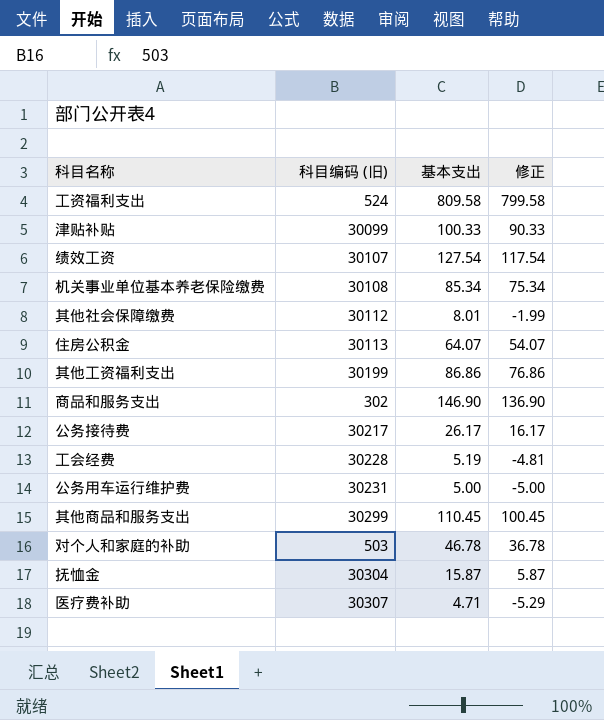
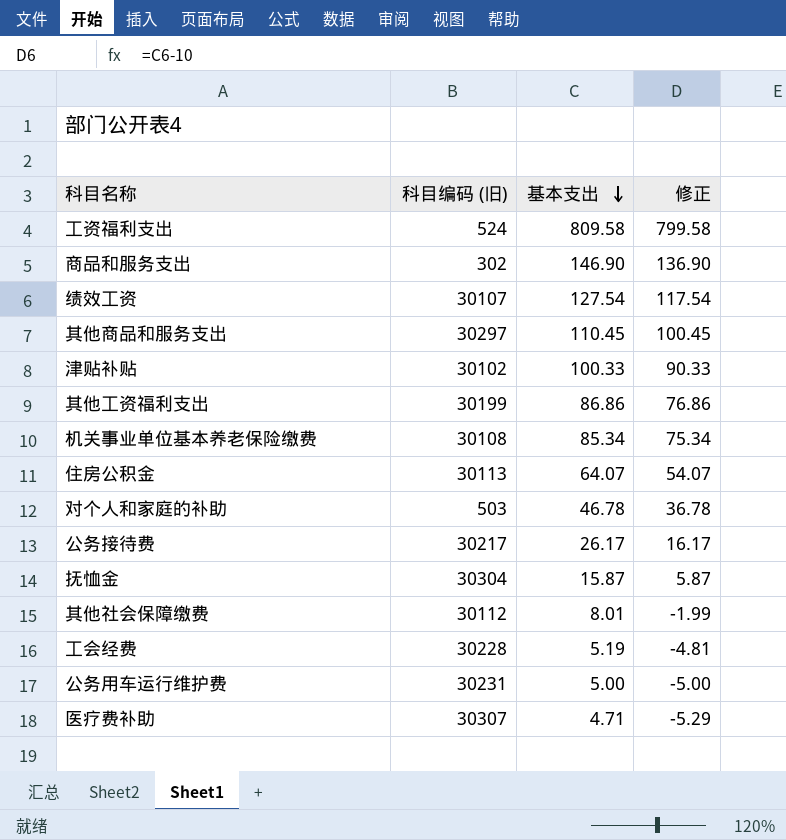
row order: none -> 基本支出 descending
其他商品和服务支出 | 科目编码 (旧): 30299 -> 30297
津贴补贴 | 科目编码 (旧): 30099 -> 30102

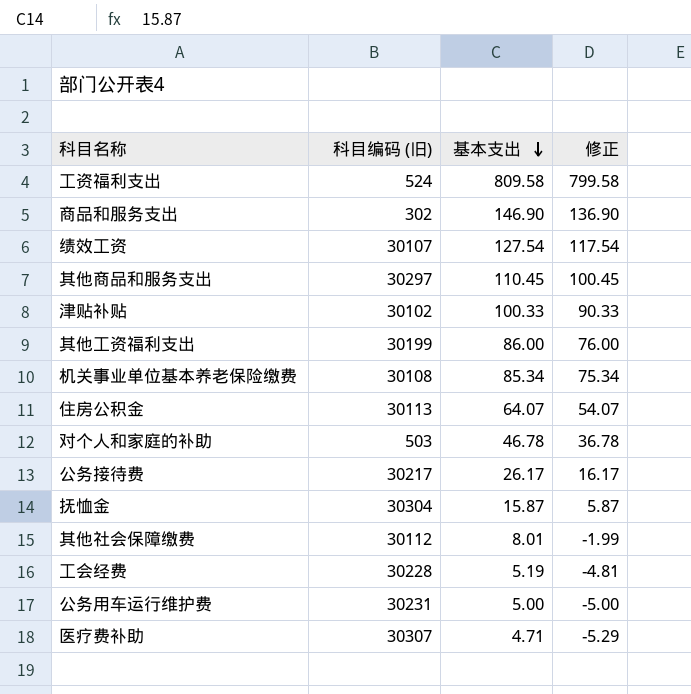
其他工资福利支出 | 基本支出: 86.86 -> 86.00
其他工资福利支出 | 修正: 76.86 -> 76.00

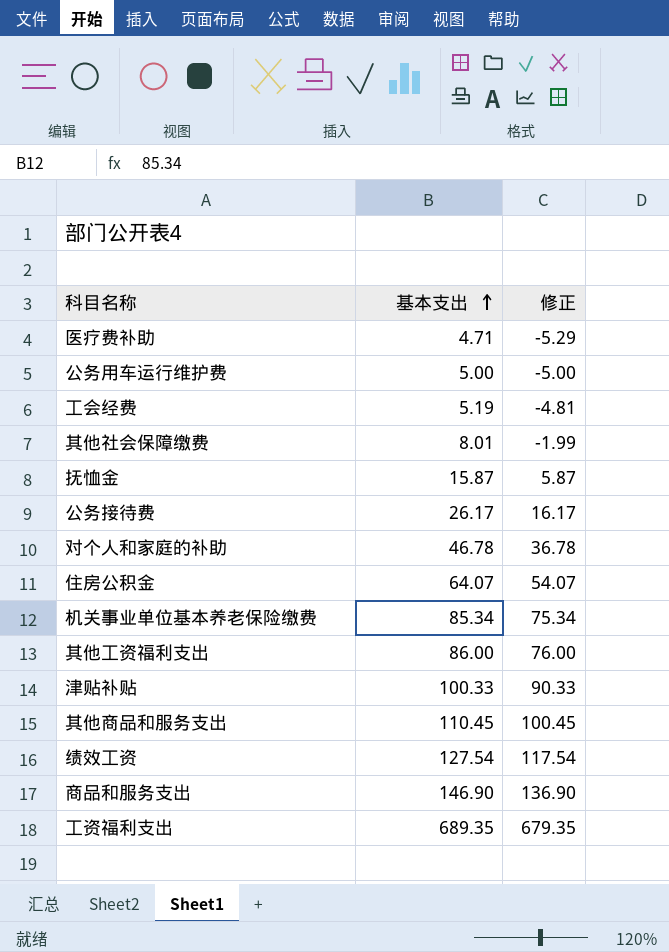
row order: 基本支出 descending -> 基本支出 ascending
column 科目编码 (旧) | position: 2 -> none
工资福利支出 | 基本支出: 809.58 -> 689.35
工资福利支出 | 修正: 799.58 -> 679.35

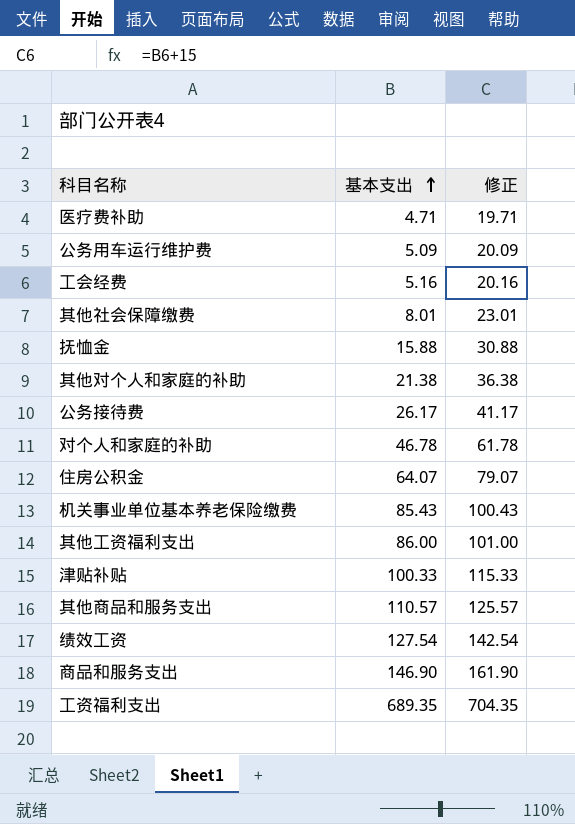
column 修正 | formula: [基本支出] - 10 -> [基本支出] + 15
公务用车运行维护费 | 基本支出: 5.00 -> 5.09
工会经费 | 基本支出: 5.19 -> 5.16
抚恤金 | 基本支出: 15.87 -> 15.88
row 其他对个人和家庭的补助: none -> 21.38 | 36.38
机关事业单位基本养老保险缴费 | 基本支出: 85.34 -> 85.43
其他商品和服务支出 | 基本支出: 110.45 -> 110.57

